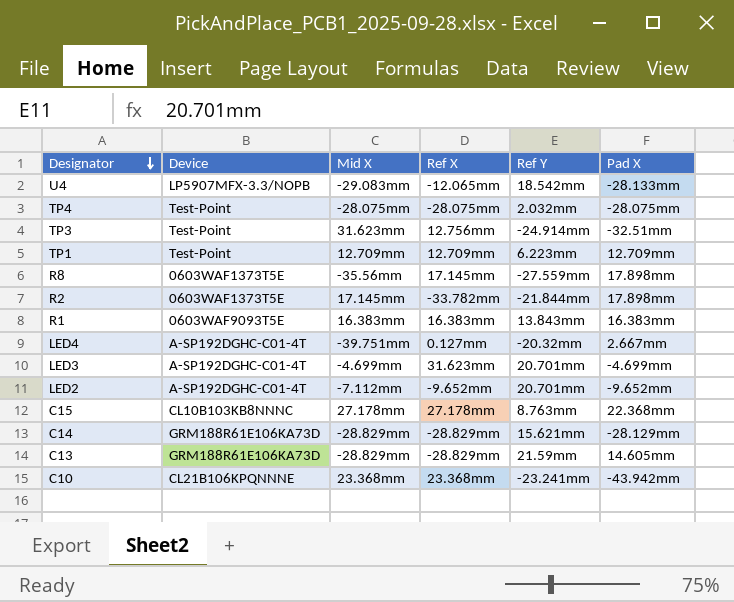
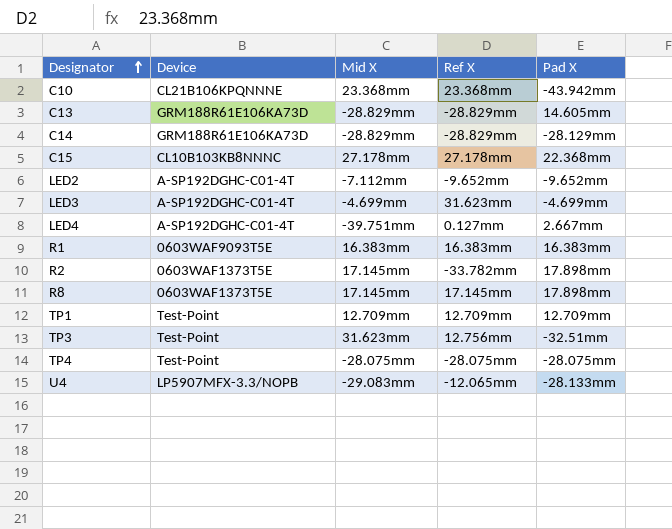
row order: Designator descending -> Designator ascending
column Ref Y | position: 5 -> none
R8 | Mid X: -35.56mm -> 17.145mm

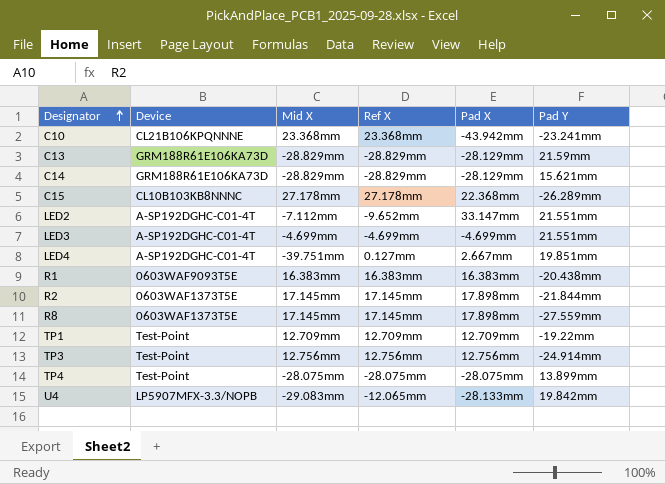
column Pad Y | position: none -> 6
C13 | Pad X: 14.605mm -> -28.129mm
LED2 | Pad X: -9.652mm -> 33.147mm
LED3 | Ref X: 31.623mm -> -4.699mm
R2 | Ref X: -33.782mm -> 17.145mm
TP3 | Mid X: 31.623mm -> 12.756mm
TP3 | Pad X: -32.51mm -> 12.756mm

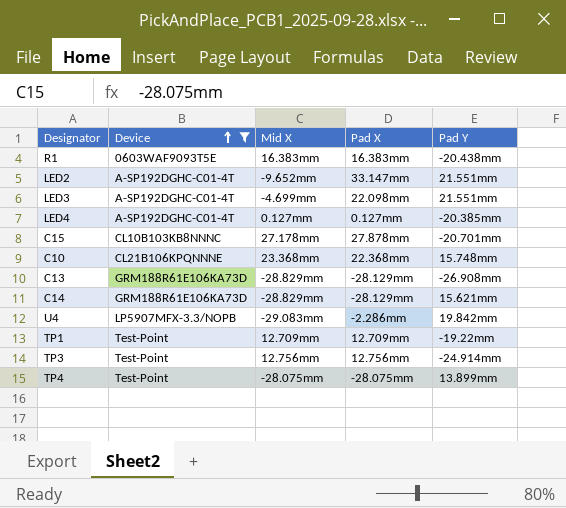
filter: none -> Device != 0603WAF1373T5E
row order: Designator ascending -> Device ascending
column Ref X | position: 4 -> none
LED2 | Mid X: -7.112mm -> -9.652mm
LED3 | Pad X: -4.699mm -> 22.098mm
LED4 | Mid X: -39.751mm -> 0.127mm
LED4 | Pad X: 2.667mm -> 0.127mm
LED4 | Pad Y: 19.851mm -> -20.385mm
C15 | Pad X: 22.368mm -> 27.878mm
C15 | Pad Y: -26.289mm -> -20.701mm
C10 | Pad X: -43.942mm -> 22.368mm
C10 | Pad Y: -23.241mm -> 15.748mm
C13 | Pad Y: 21.59mm -> -26.908mm
U4 | Pad X: -28.133mm -> -2.286mm

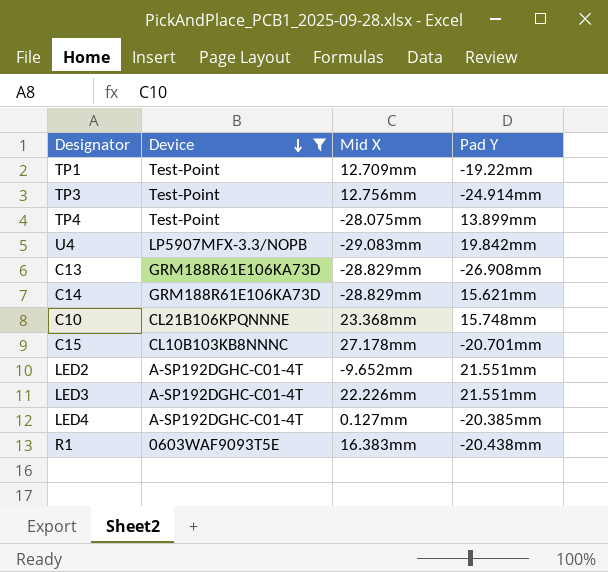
row order: Device ascending -> Device descending
column Pad X | position: 4 -> none
LED3 | Mid X: -4.699mm -> 22.226mm

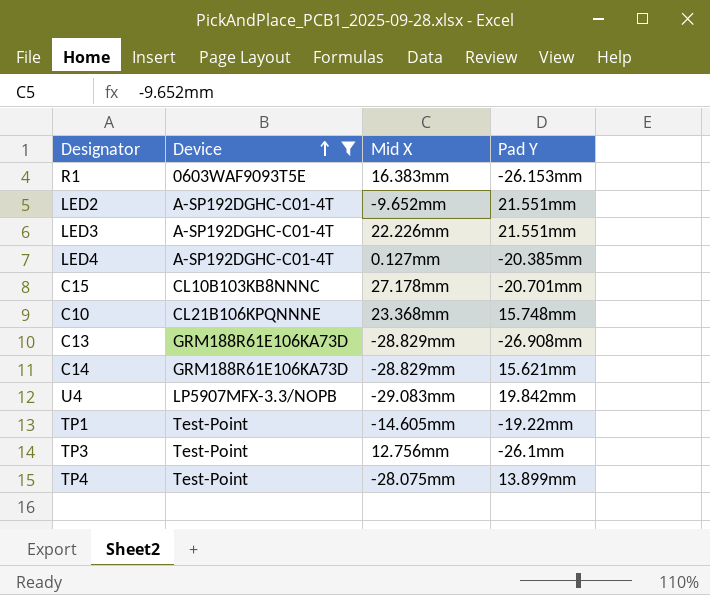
row order: Device descending -> Device ascending
R1 | Pad Y: -20.438mm -> -26.153mm
TP1 | Mid X: 12.709mm -> -14.605mm
TP3 | Pad Y: -24.914mm -> -26.1mm

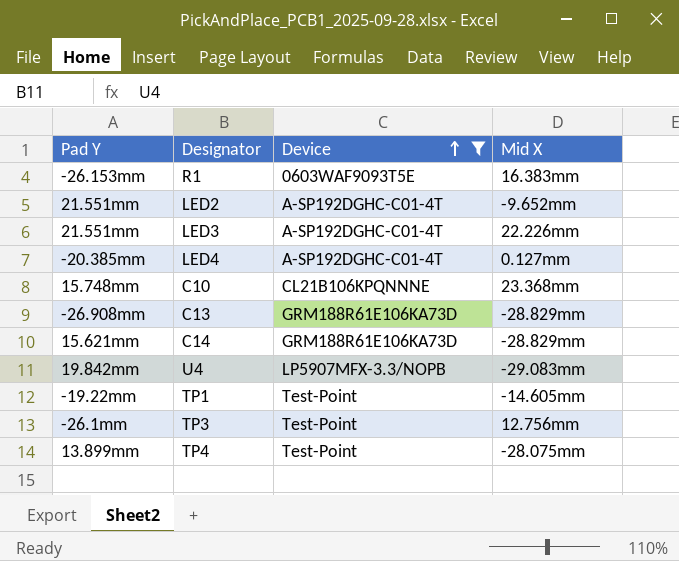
column Pad Y | position: 4 -> 1
row C15: CL10B103KB8NNNC | 27.178mm | -20.701mm -> none

